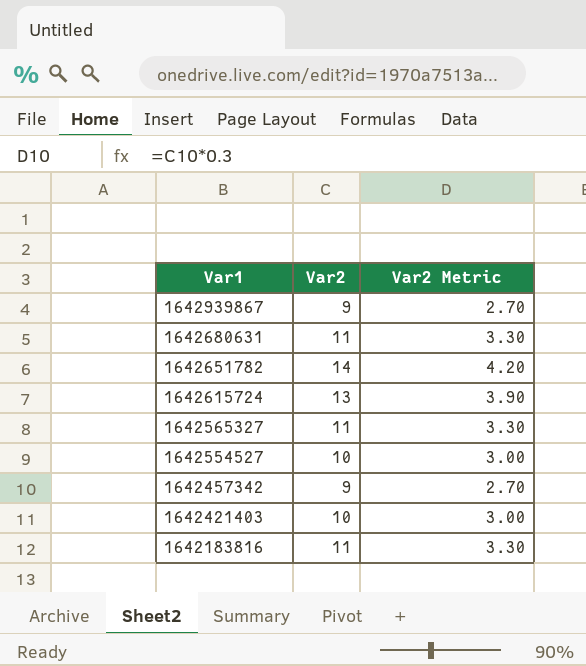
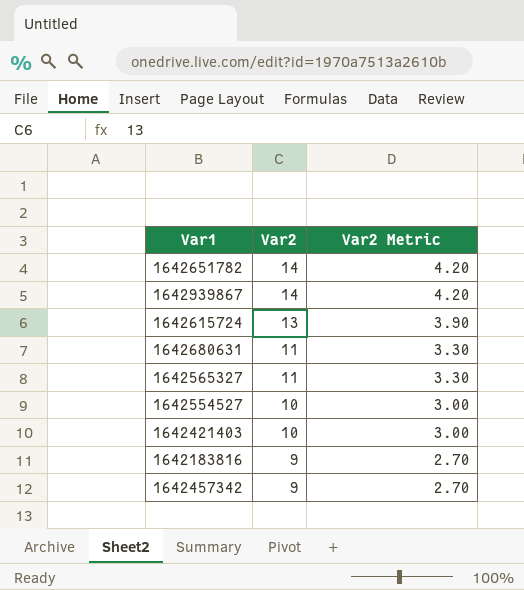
row order: Var1 descending -> Var2 descending
1642939867 | Var2: 9 -> 14
1642939867 | Var2 Metric: 2.70 -> 4.20
1642183816 | Var2: 11 -> 9
1642183816 | Var2 Metric: 3.30 -> 2.70

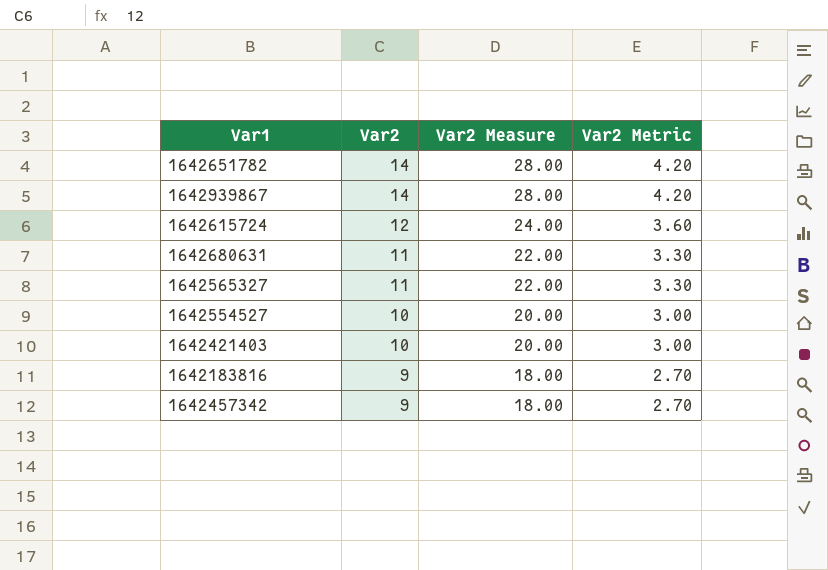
column Var2 Measure | formula: none -> [Var2] * 2
1642615724 | Var2: 13 -> 12
1642615724 | Var2 Metric: 3.90 -> 3.60

